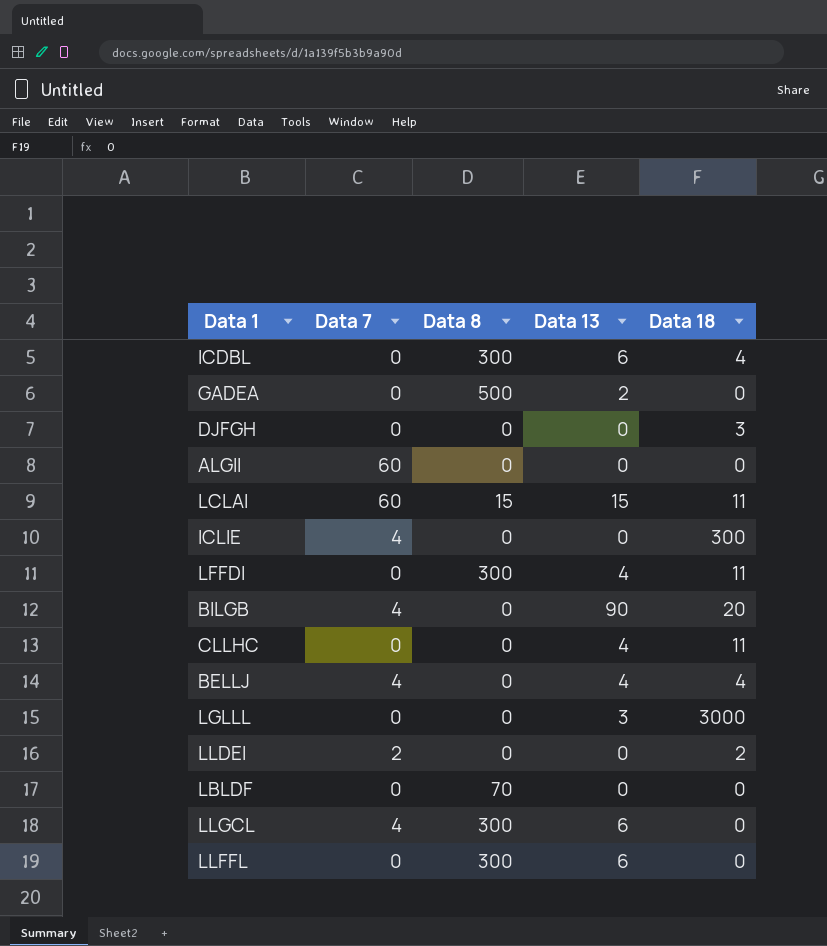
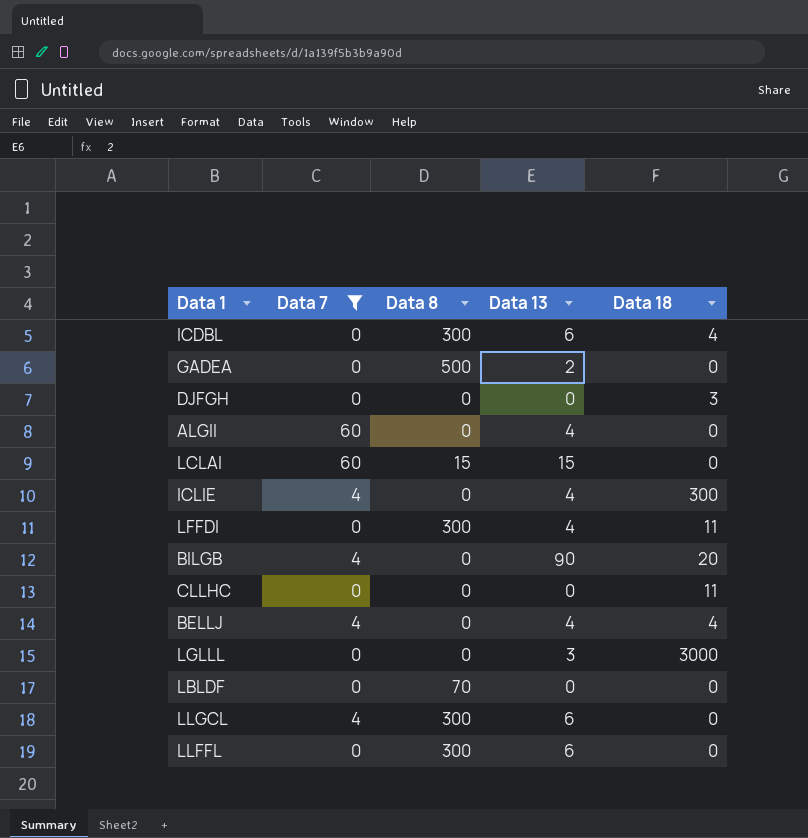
filter: none -> Data 7 != 2
ALGII | Data 13: 0 -> 4
LCLAI | Data 18: 11 -> 0
ICLIE | Data 13: 0 -> 4
CLLHC | Data 13: 4 -> 0

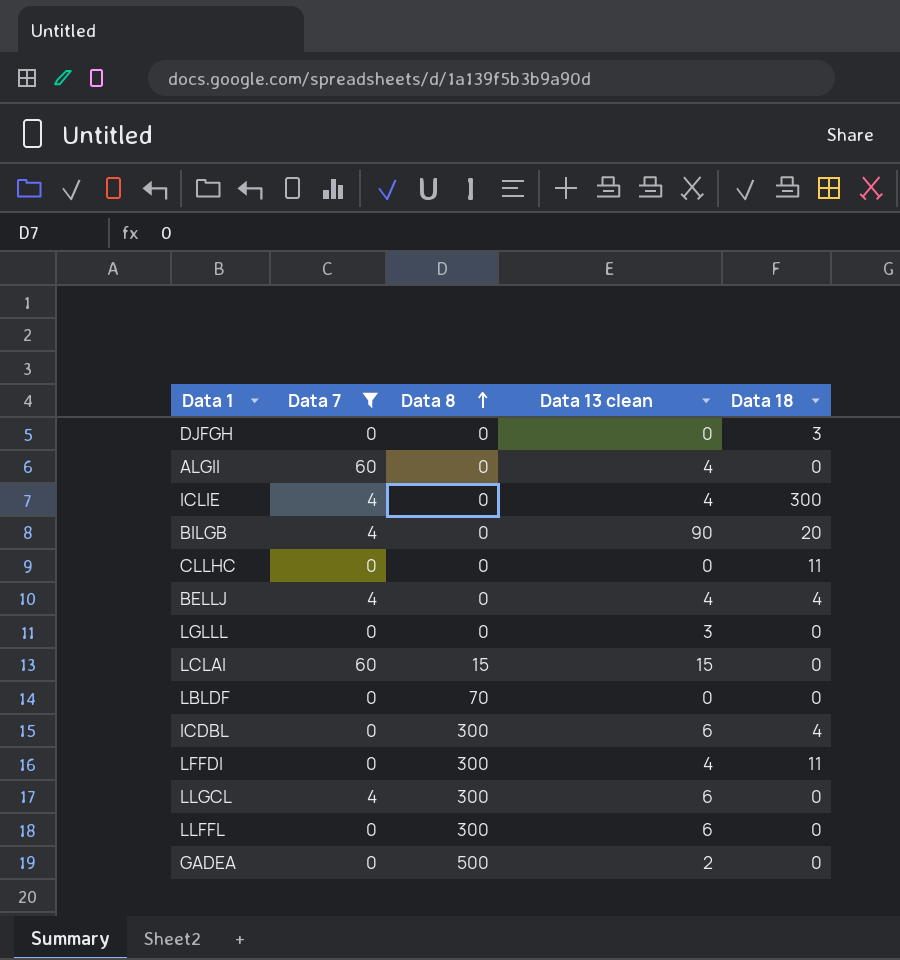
row order: none -> Data 8 ascending
column name: Data 13 -> Data 13 clean
LGLLL | Data 18: 3000 -> 0

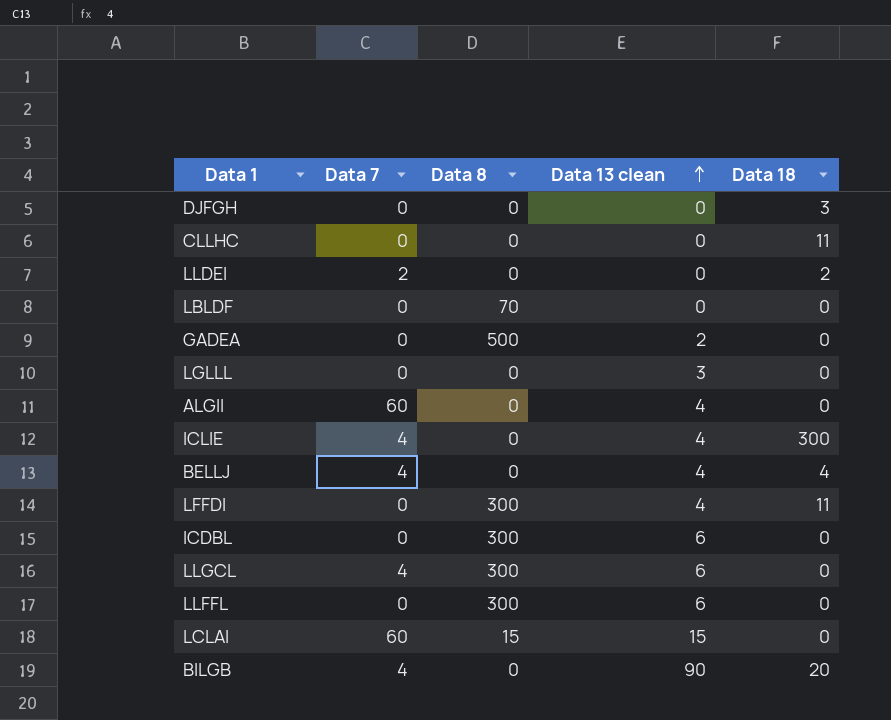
filter: Data 7 != 2 -> none
row order: Data 8 ascending -> Data 13 clean ascending
ICDBL | Data 18: 4 -> 0

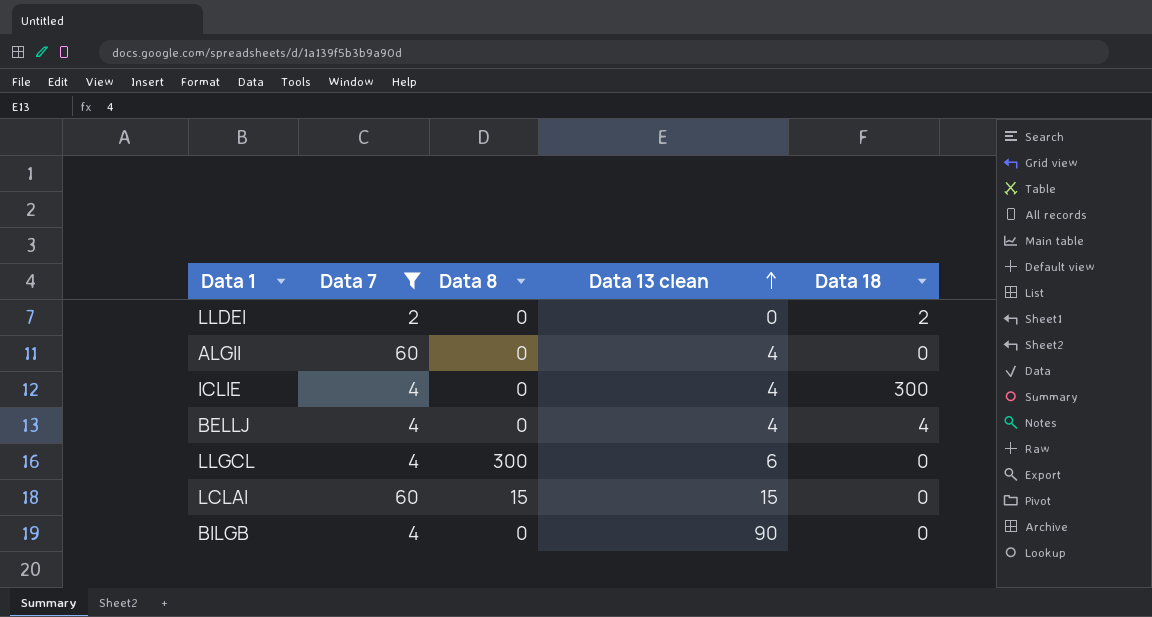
filter: none -> Data 7 != 0
BILGB | Data 18: 20 -> 0

